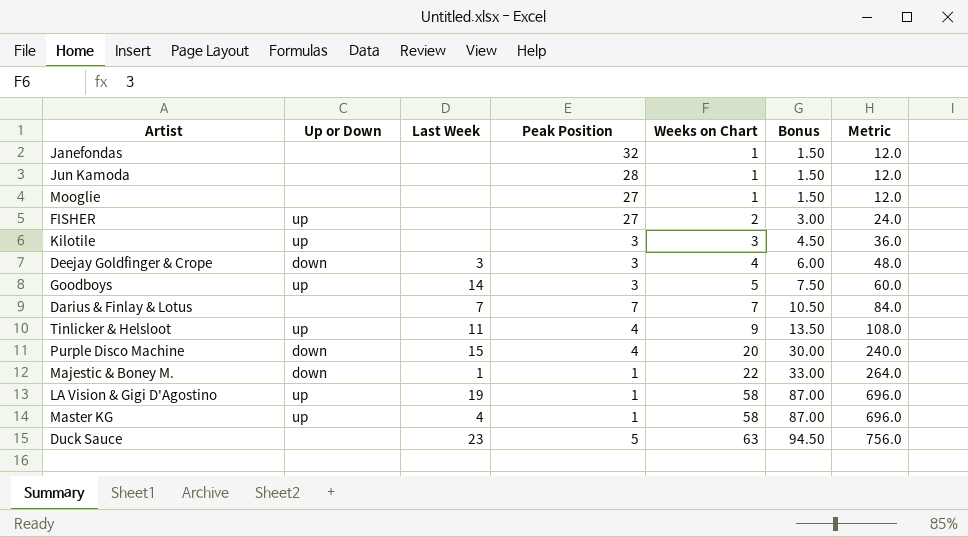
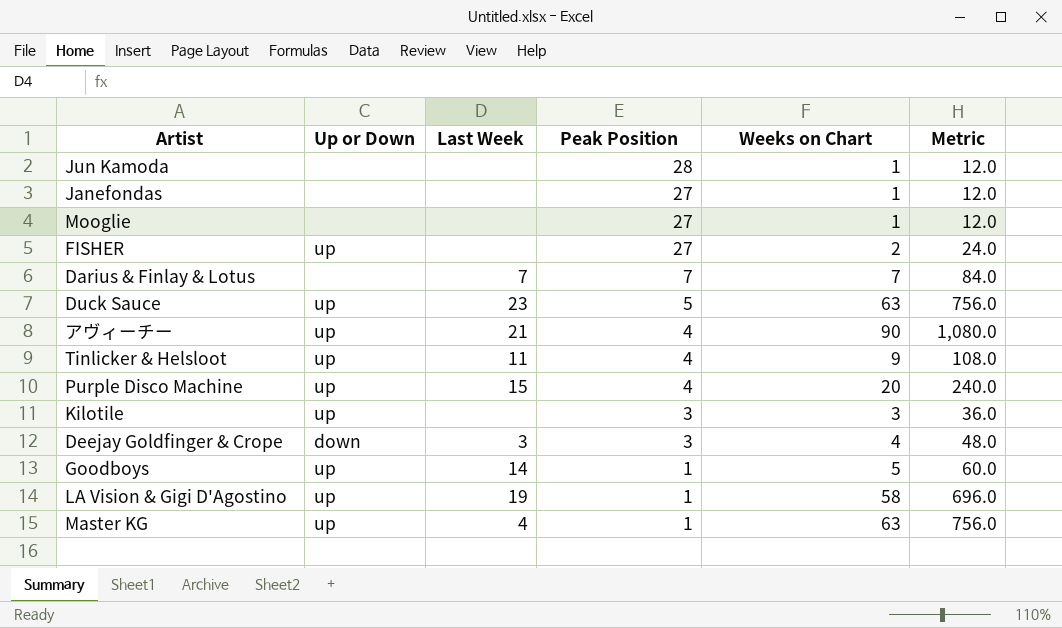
row order: Weeks on Chart ascending -> Peak Position descending
column Bonus | formula: [Weeks on Chart] * 1.5 -> none
row Majestic & Boney M.: down | 1 | 1 | 22 | 33.00 | 264.0 -> none
Janefondas | Peak Position: 32 -> 27
Duck Sauce | Up or Down: none -> up
row アヴィーチー: none -> up | 21 | 4 | 90 | 1,080.0
Purple Disco Machine | Up or Down: down -> up
Goodboys | Peak Position: 3 -> 1
Master KG | Weeks on Chart: 58 -> 63
Master KG | Metric: 696.0 -> 756.0

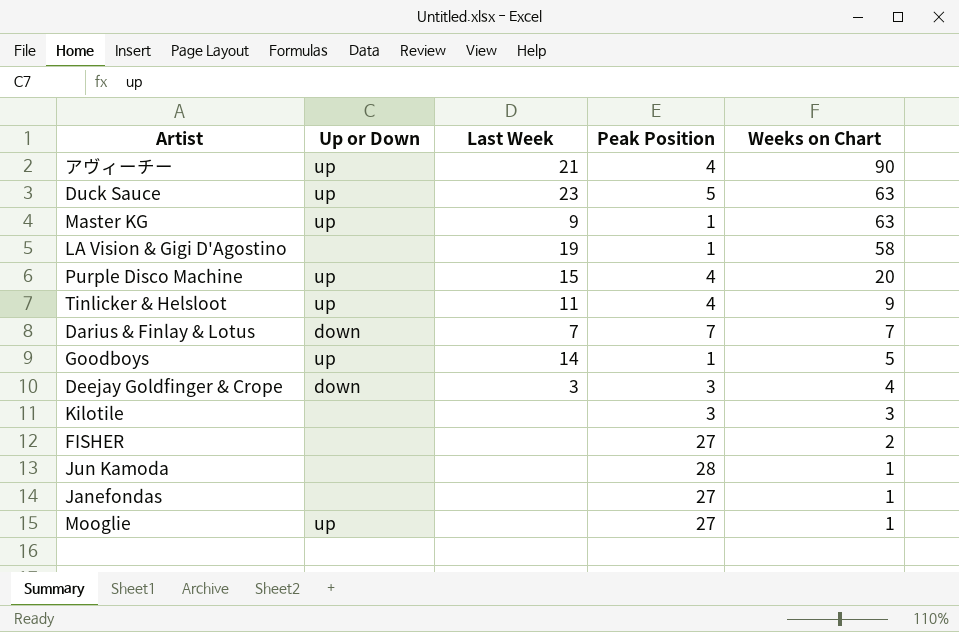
row order: Peak Position descending -> Weeks on Chart descending
column Metric | formula: [Weeks on Chart] * 12 -> none
Master KG | Last Week: 4 -> 9
LA Vision & Gigi D'Agostino | Up or Down: up -> none
Darius & Finlay & Lotus | Up or Down: none -> down
Kilotile | Up or Down: up -> none
FISHER | Up or Down: up -> none
Mooglie | Up or Down: none -> up

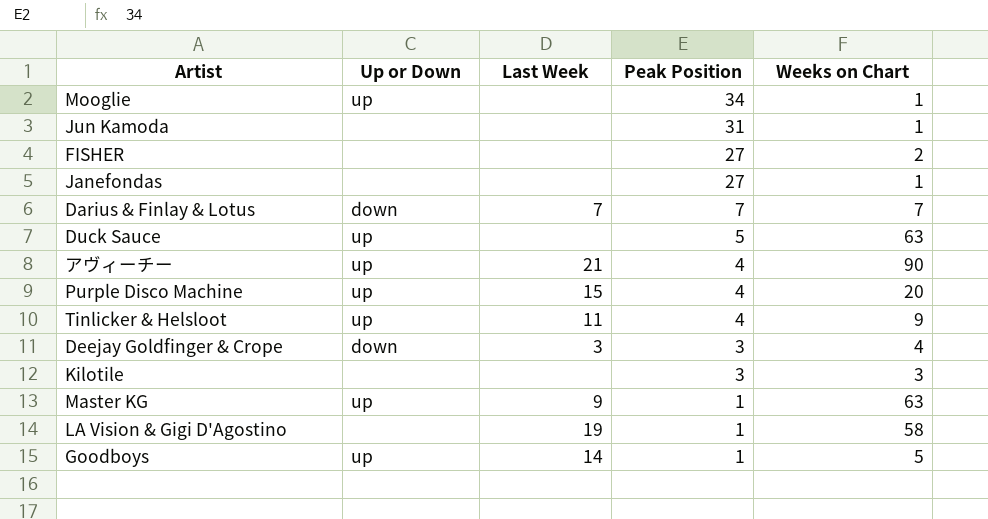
row order: Weeks on Chart descending -> Peak Position descending
Mooglie | Peak Position: 27 -> 34
Jun Kamoda | Peak Position: 28 -> 31
Duck Sauce | Last Week: 23 -> none

